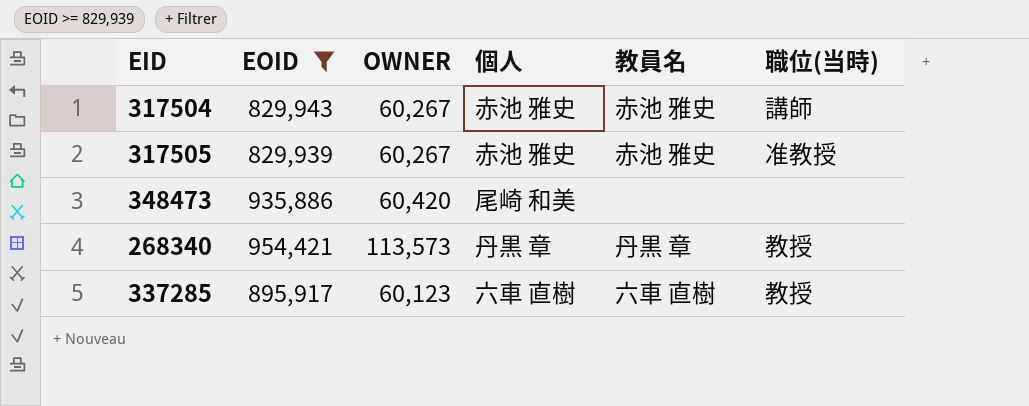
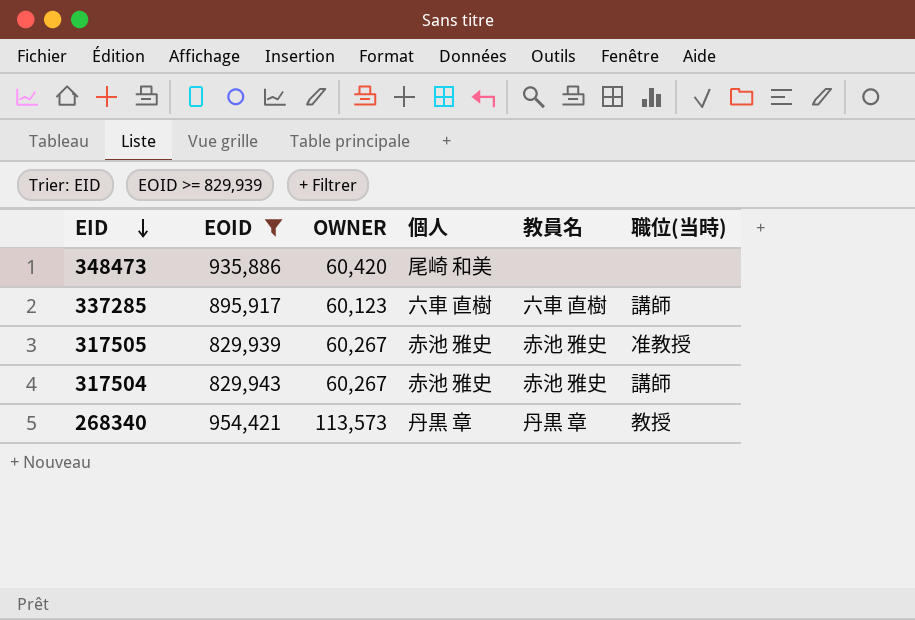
row order: none -> EID descending
337285 | 職位(当時): 教授 -> 講師

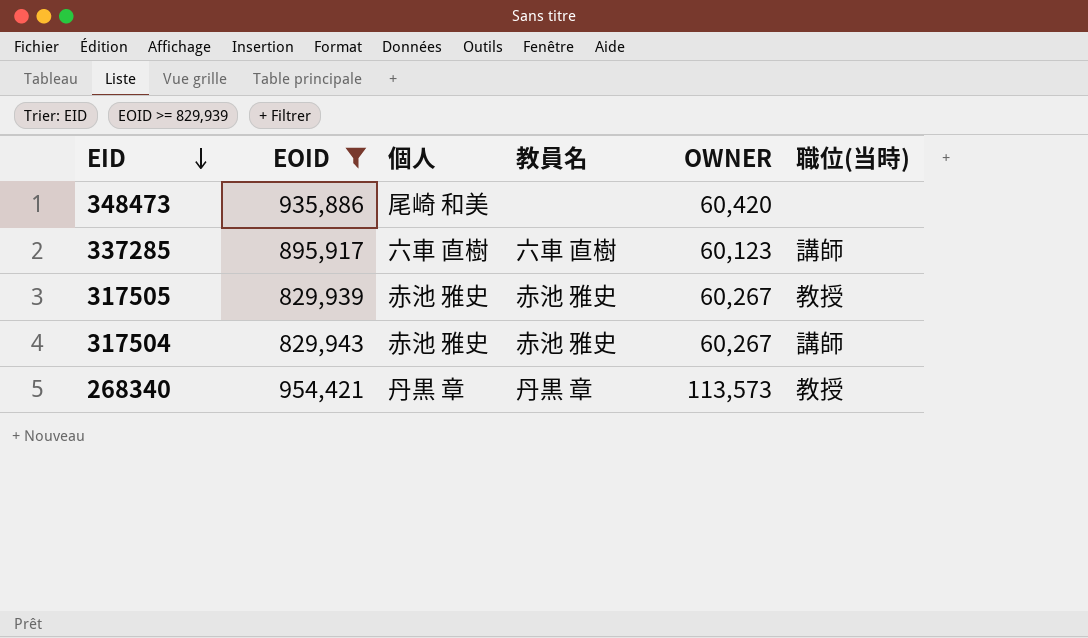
column OWNER | position: 3 -> 5
317505 | 職位(当時): 准教授 -> 教授

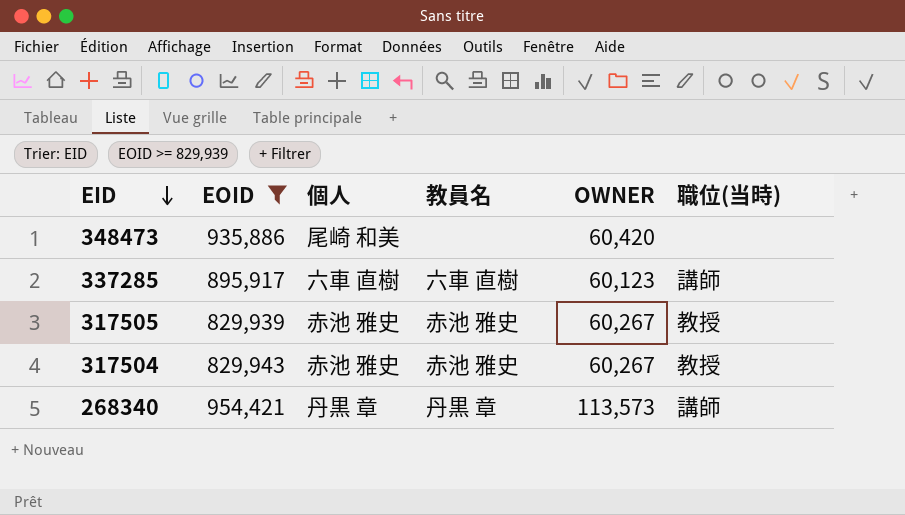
317504 | 職位(当時): 講師 -> 教授
268340 | 職位(当時): 教授 -> 講師

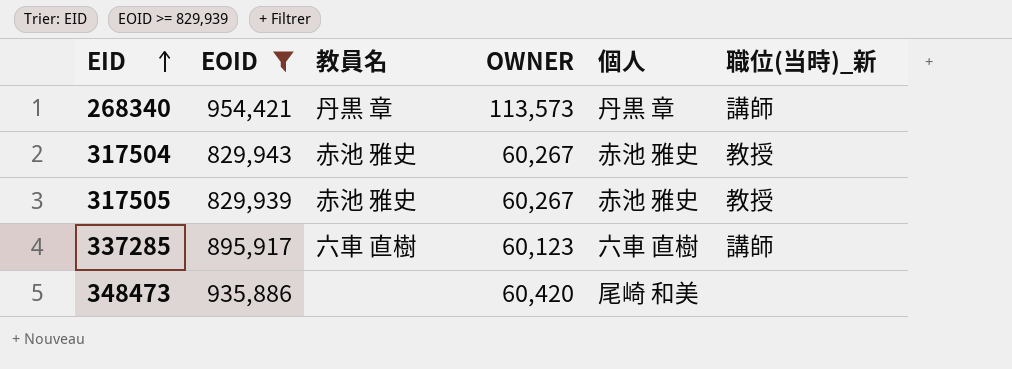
row order: EID descending -> EID ascending
column 個人 | position: 3 -> 5
column name: 職位(当時) -> 職位(当時)_新

